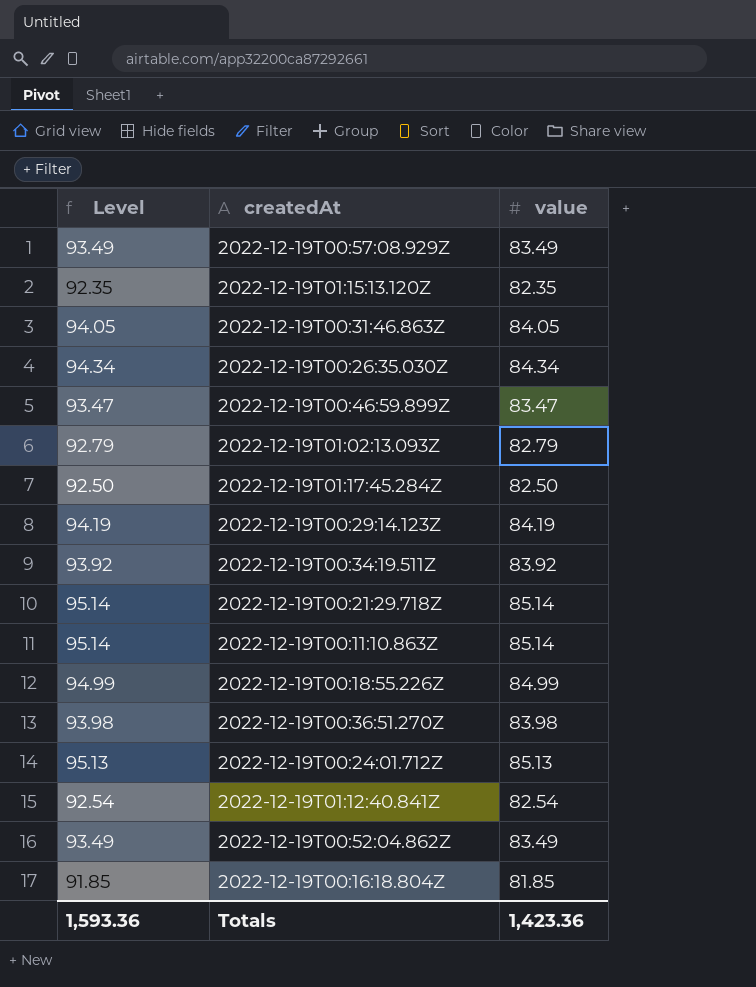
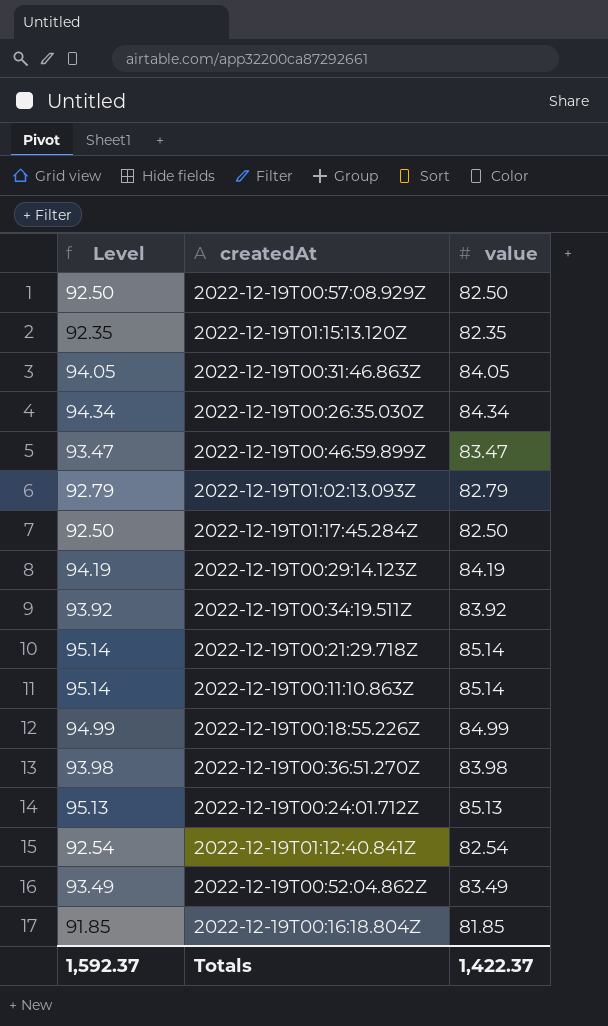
2022-12-19T00:57:08.929Z | Level: 93.49 -> 92.50
2022-12-19T00:57:08.929Z | value: 83.49 -> 82.50
Totals | Level: 1,593.36 -> 1,592.37
Totals | value: 1,423.36 -> 1,422.37

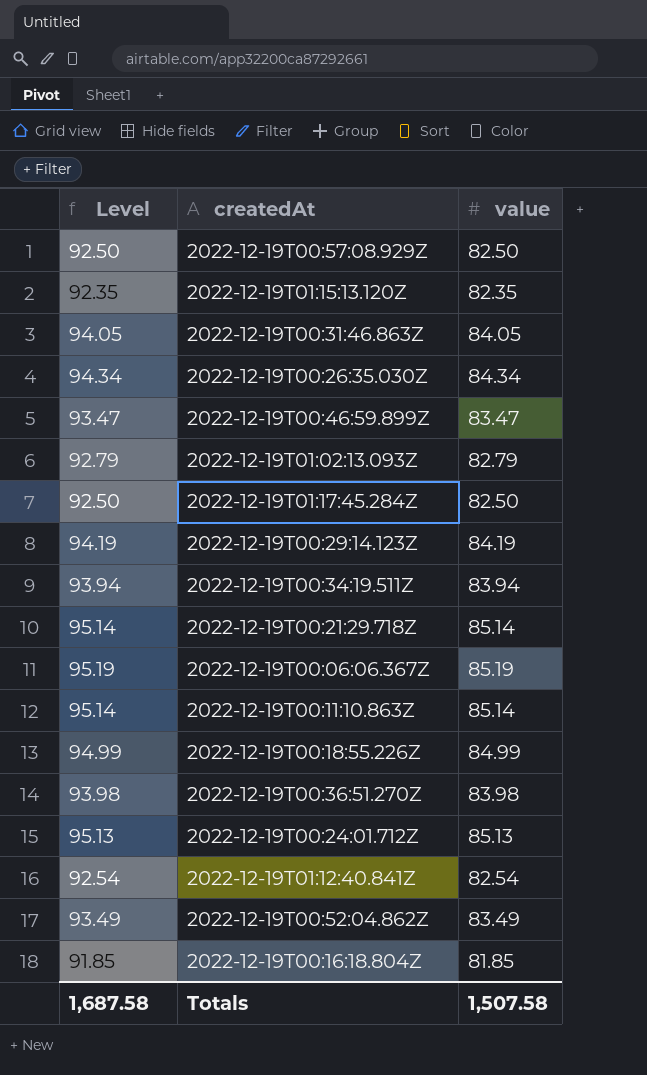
2022-12-19T00:34:19.511Z | Level: 93.92 -> 93.94
2022-12-19T00:34:19.511Z | value: 83.92 -> 83.94
row 2022-12-19T00:06:06.367Z: none -> 95.19 | 85.19
Totals | Level: 1,592.37 -> 1,687.58
Totals | value: 1,422.37 -> 1,507.58

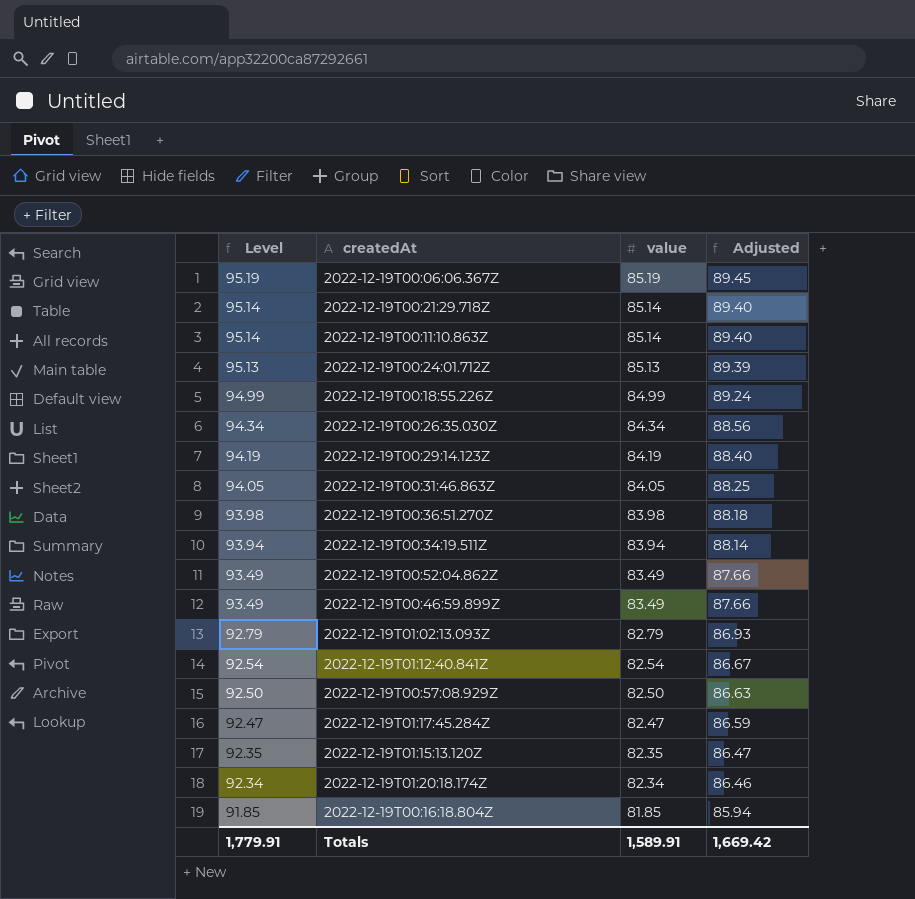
row order: none -> Level descending
column Adjusted | formula: none -> [value] * 1.05
2022-12-19T00:46:59.899Z | Level: 93.47 -> 93.49
2022-12-19T00:46:59.899Z | value: 83.47 -> 83.49
2022-12-19T01:17:45.284Z | Level: 92.50 -> 92.47
2022-12-19T01:17:45.284Z | value: 82.50 -> 82.47
row 2022-12-19T01:20:18.174Z: none -> 92.34 | 82.34 | 86.46
Totals | Level: 1,687.58 -> 1,779.91
Totals | value: 1,507.58 -> 1,589.91

